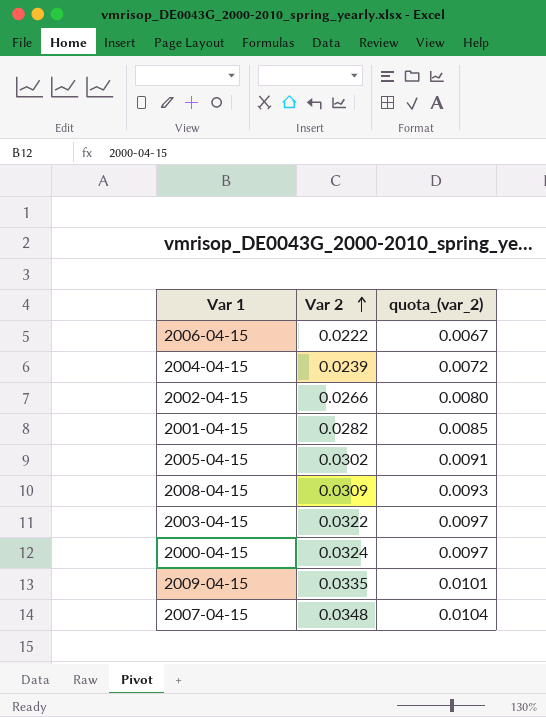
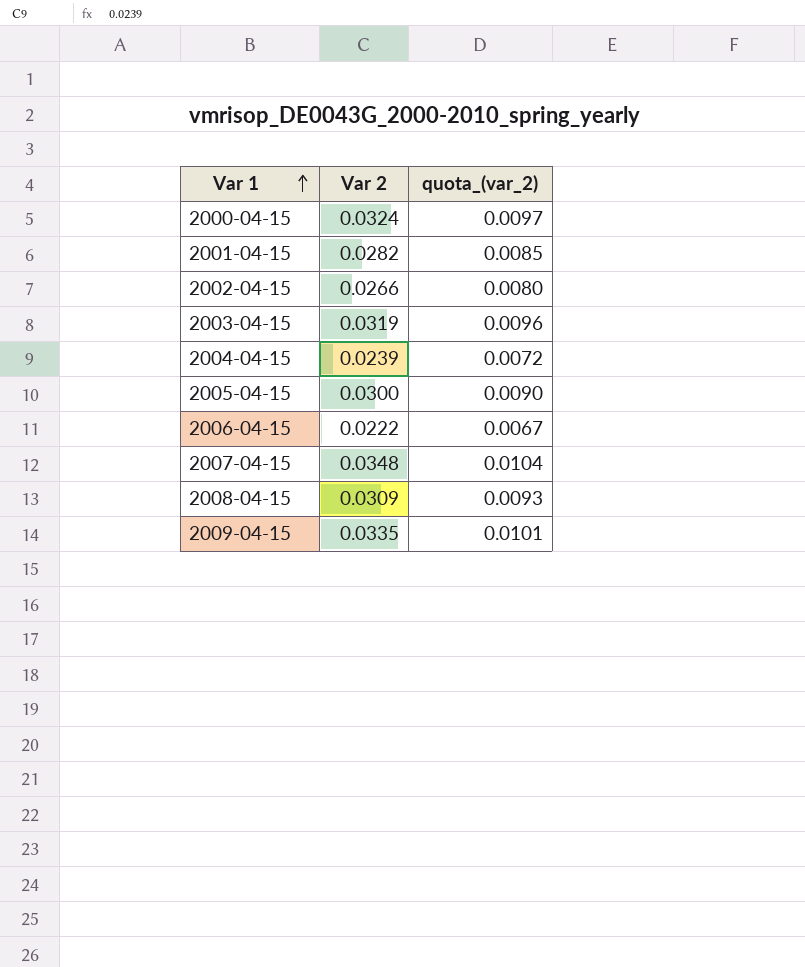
row order: Var 2 ascending -> Var 1 ascending
2003-04-15 | Var 2: 0.0322 -> 0.0319
2003-04-15 | quota_(var_2): 0.0097 -> 0.0096
2005-04-15 | Var 2: 0.0302 -> 0.0300
2005-04-15 | quota_(var_2): 0.0091 -> 0.0090

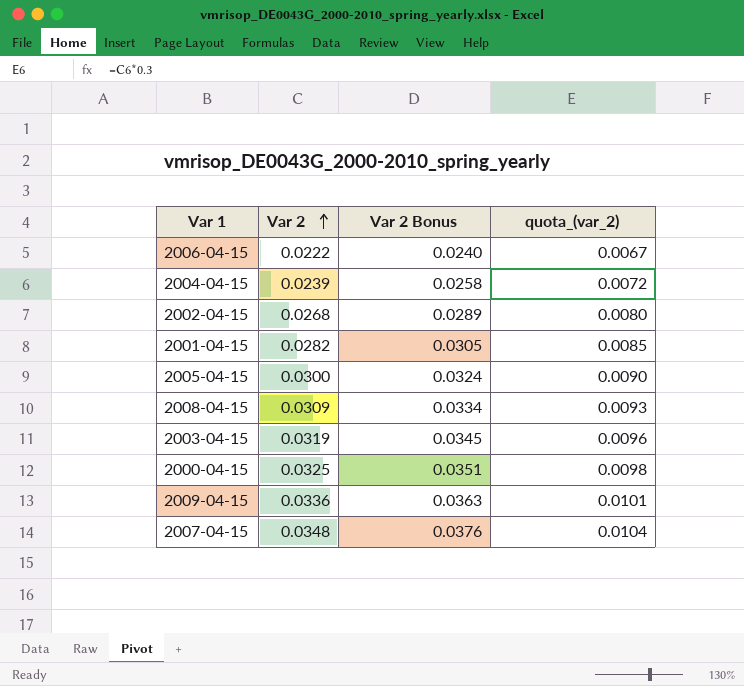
row order: Var 1 ascending -> Var 2 ascending
column Var 2 Bonus | formula: none -> [Var 2] * 1.08
2002-04-15 | Var 2: 0.0266 -> 0.0268
2000-04-15 | Var 2: 0.0324 -> 0.0325
2000-04-15 | quota_(var_2): 0.0097 -> 0.0098
2009-04-15 | Var 2: 0.0335 -> 0.0336

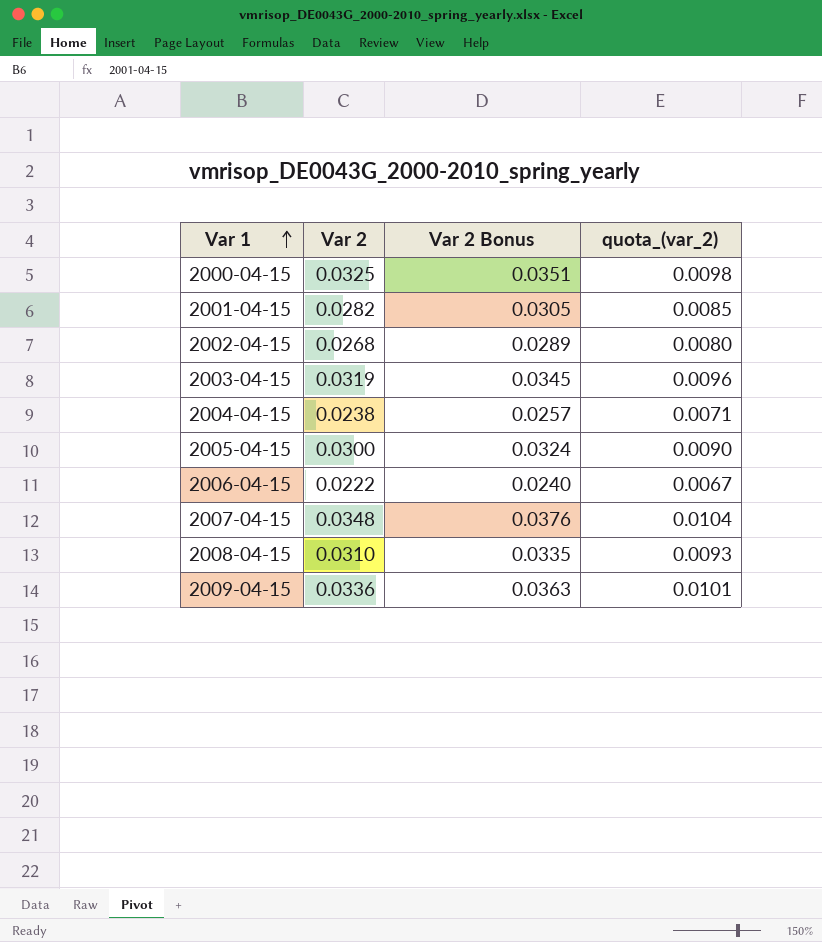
row order: Var 2 ascending -> Var 1 ascending
2004-04-15 | Var 2: 0.0239 -> 0.0238
2004-04-15 | Var 2 Bonus: 0.0258 -> 0.0257
2004-04-15 | quota_(var_2): 0.0072 -> 0.0071
2008-04-15 | Var 2: 0.0309 -> 0.0310
2008-04-15 | Var 2 Bonus: 0.0334 -> 0.0335

